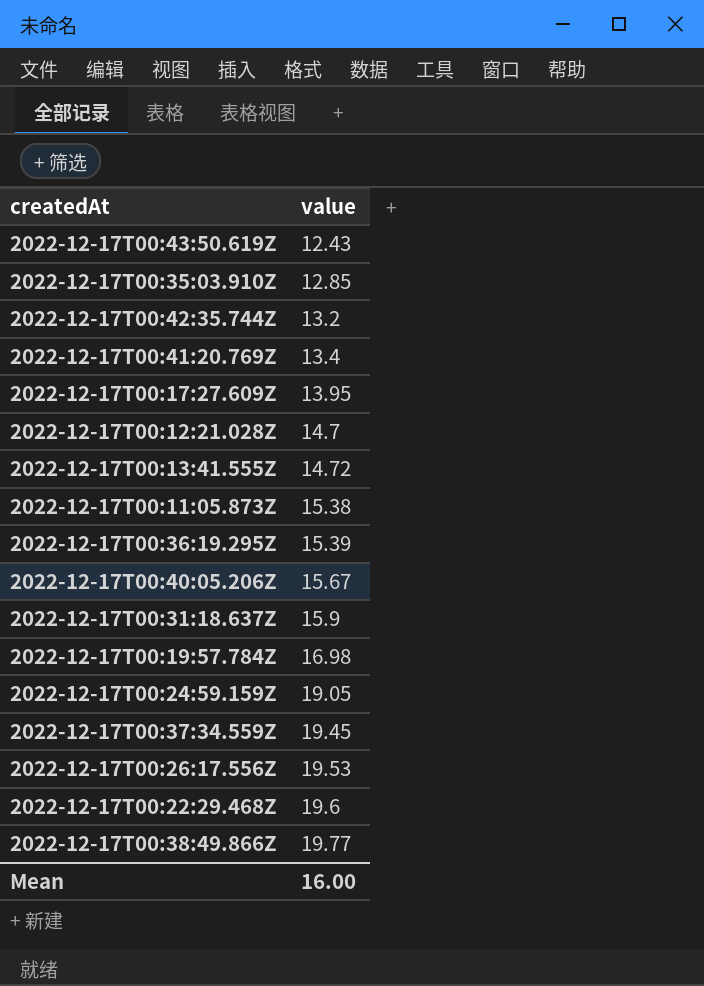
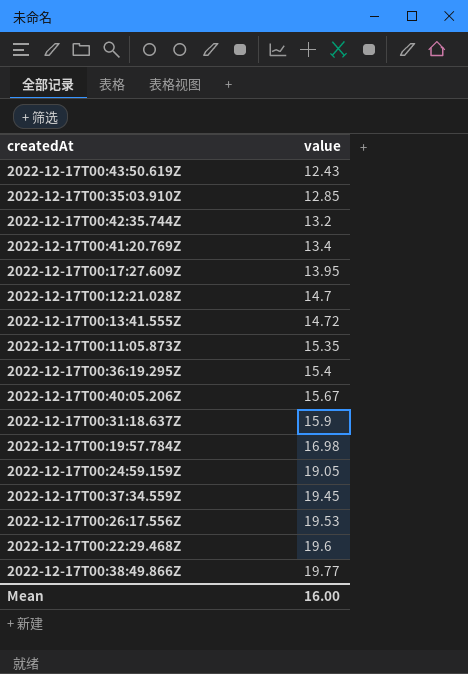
2022-12-17T00:11:05.873Z | value: 15.38 -> 15.35
2022-12-17T00:36:19.295Z | value: 15.39 -> 15.4

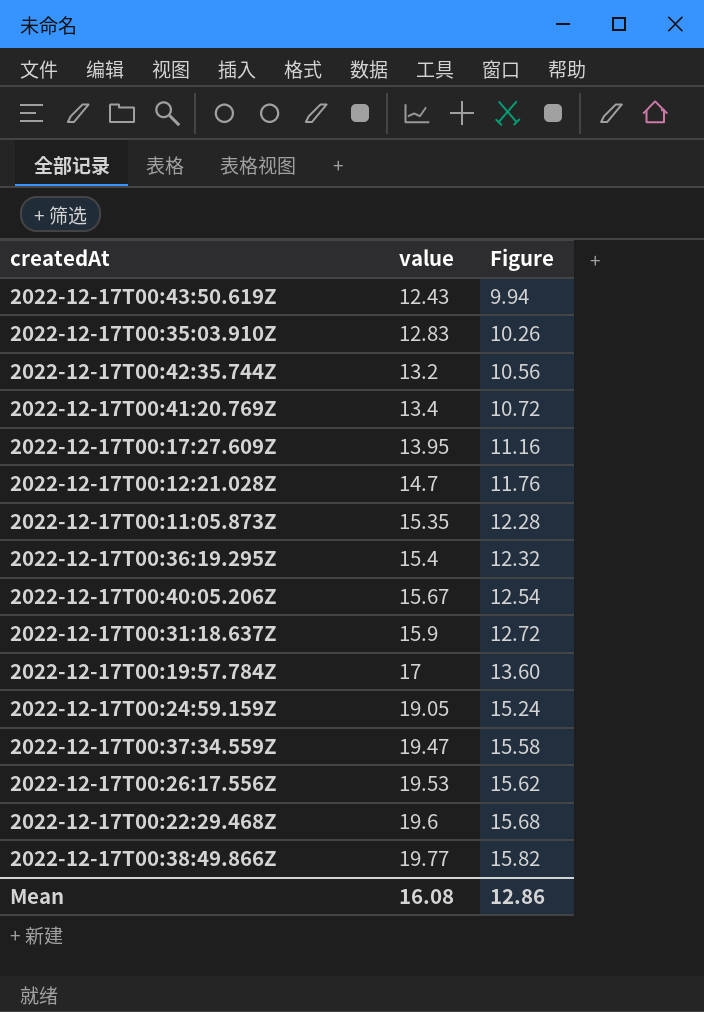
column Figure | formula: none -> [value] * 0.8
row 2022-12-17T00:13:41.555Z: 14.72 -> none
2022-12-17T00:35:03.910Z | value: 12.85 -> 12.83
2022-12-17T00:19:57.784Z | value: 16.98 -> 17
2022-12-17T00:37:34.559Z | value: 19.45 -> 19.47
Mean | value: 16.00 -> 16.08

